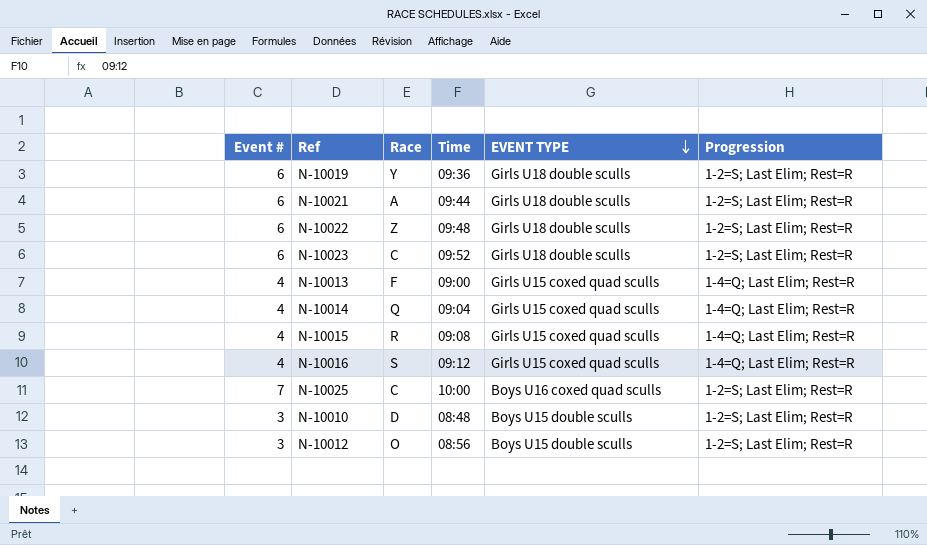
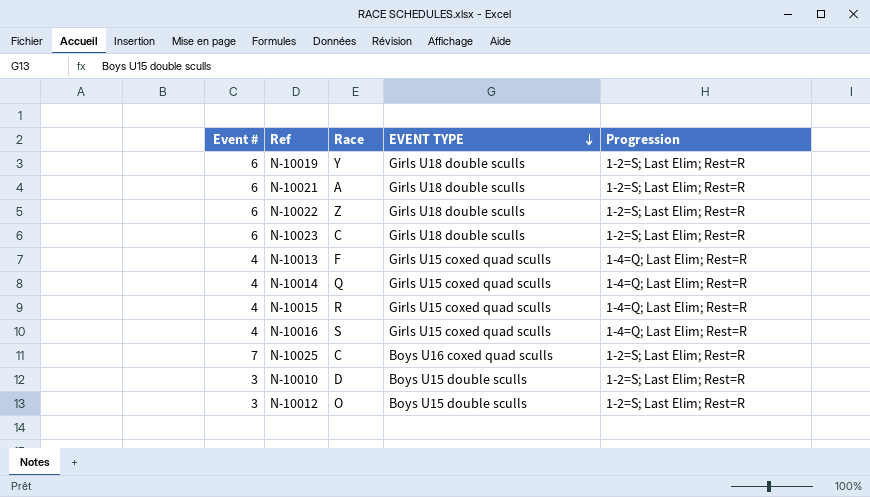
column Time | position: 4 -> none

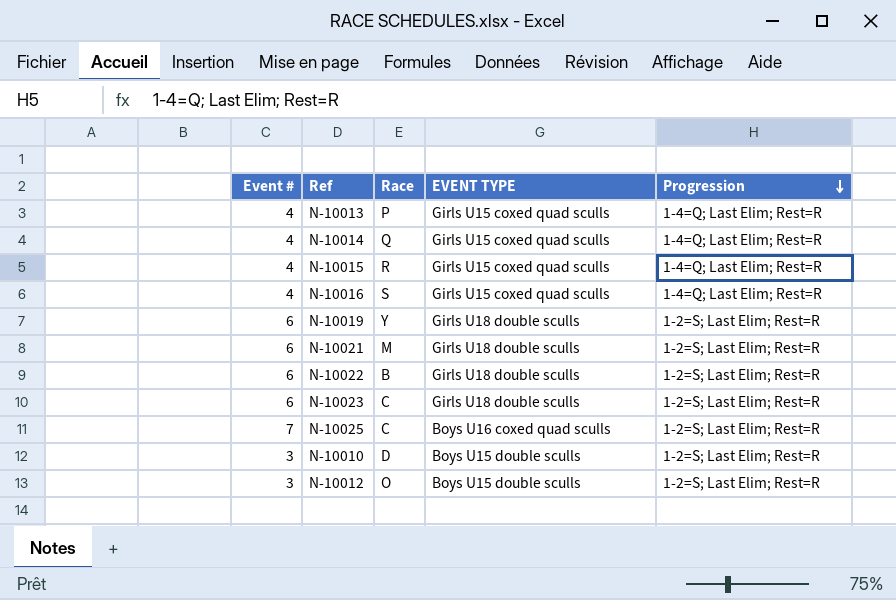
row order: EVENT TYPE descending -> Progression descending
N-10013 | Race: F -> P
N-10021 | Race: A -> M
N-10022 | Race: Z -> B

